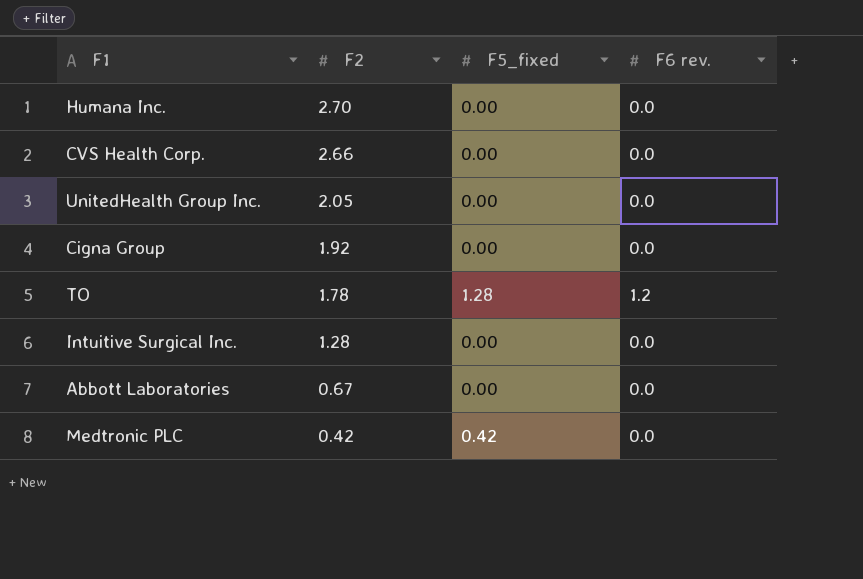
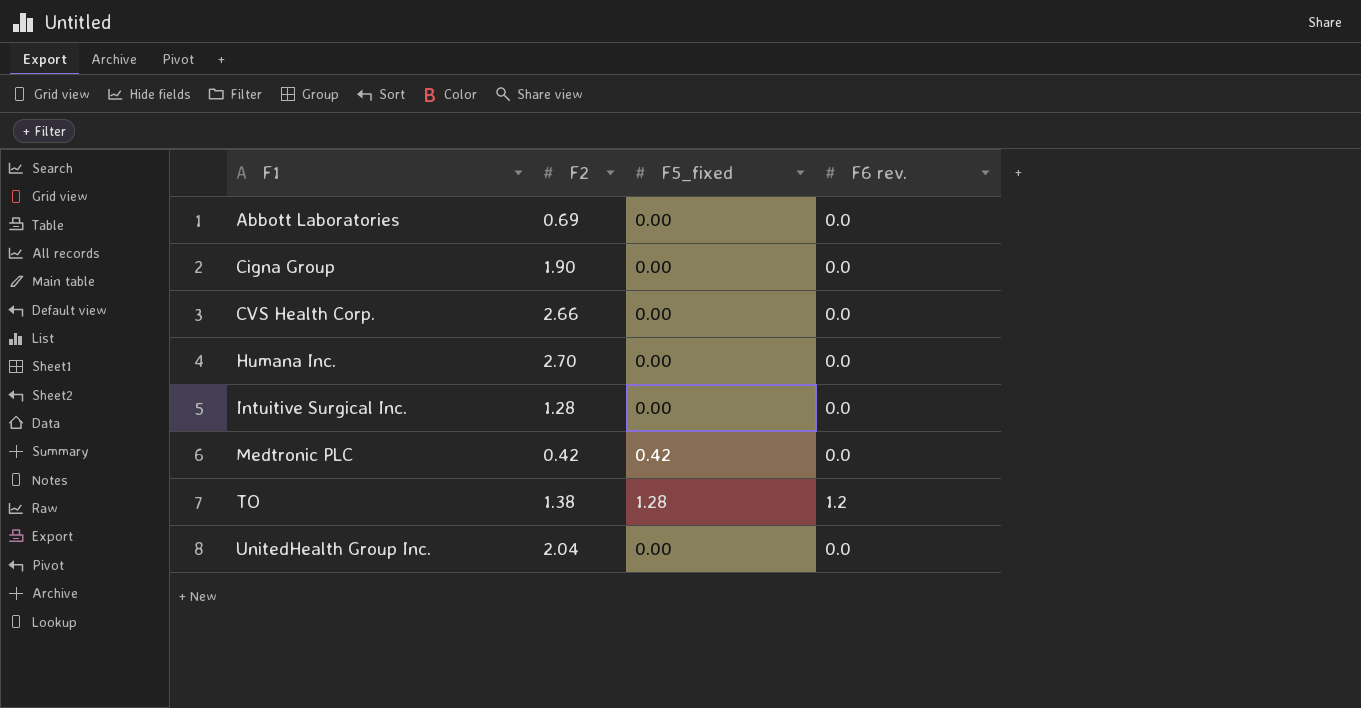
row order: F2 descending -> F1 ascending
Abbott Laboratories | F2: 0.67 -> 0.69
Cigna Group | F2: 1.92 -> 1.90
TO | F2: 1.78 -> 1.38
UnitedHealth Group Inc. | F2: 2.05 -> 2.04

